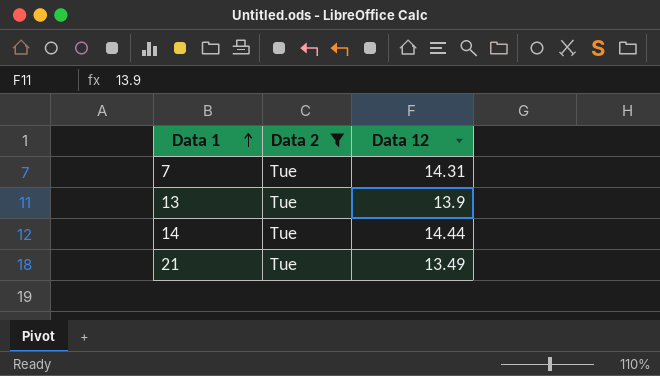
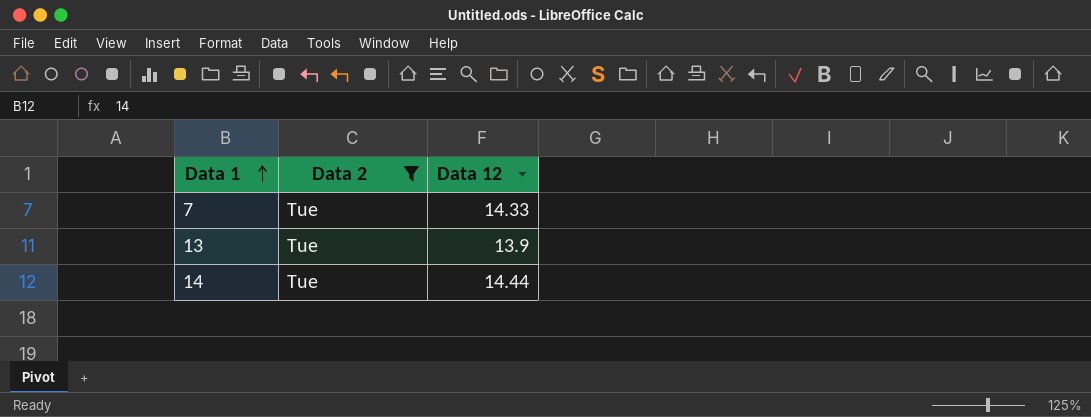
row 21: Tue | 13.49 -> none
7 | Data 12: 14.31 -> 14.33

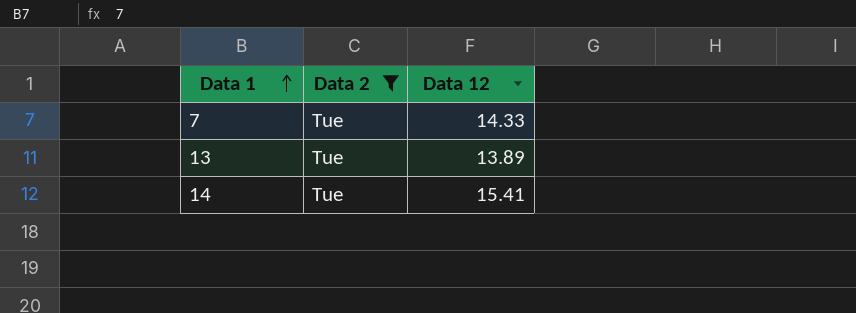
13 | Data 12: 13.9 -> 13.89
14 | Data 12: 14.44 -> 15.41

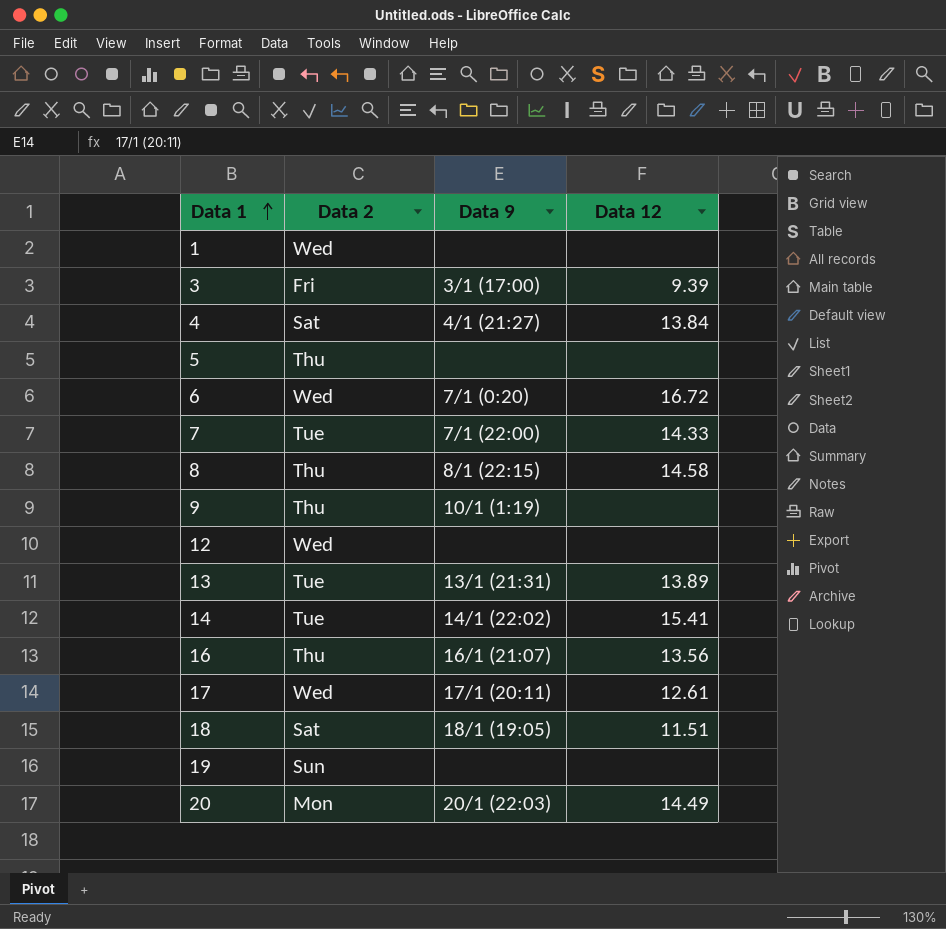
filter: Data 2 = Tue -> none
column Data 9 | position: none -> 3

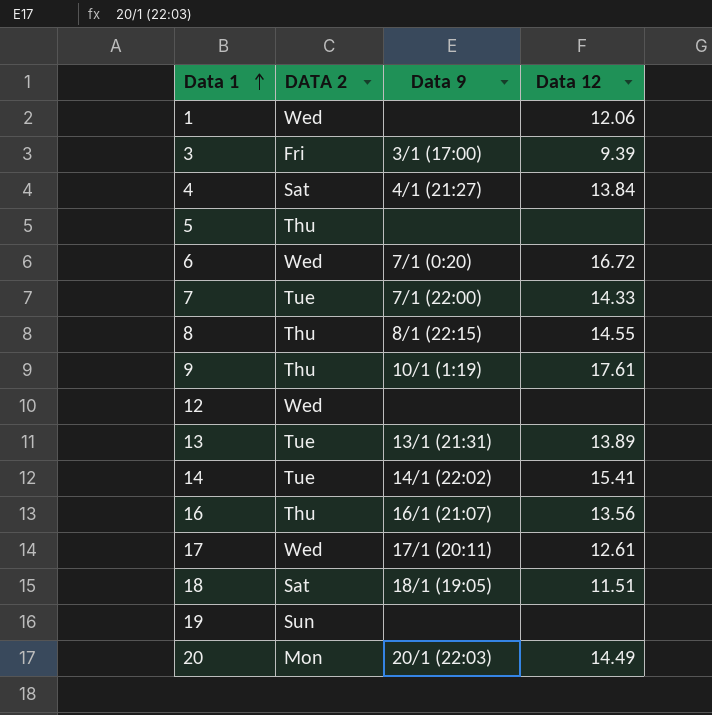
column name: Data 2 -> DATA 2
1 | Data 12: none -> 12.06
8 | Data 12: 14.58 -> 14.55
9 | Data 12: none -> 17.61

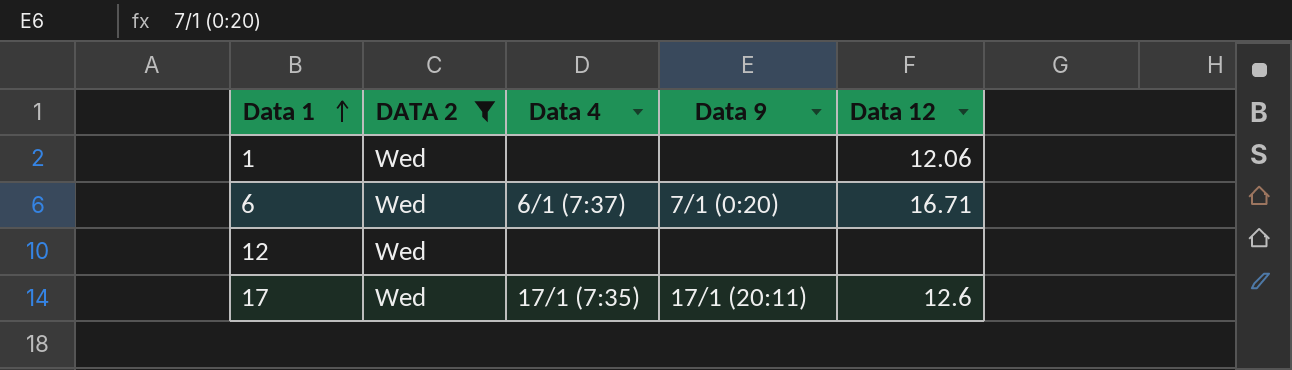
filter: none -> DATA 2 = Wed
column Data 4 | position: none -> 3
6 | Data 12: 16.72 -> 16.71
17 | Data 12: 12.61 -> 12.6

